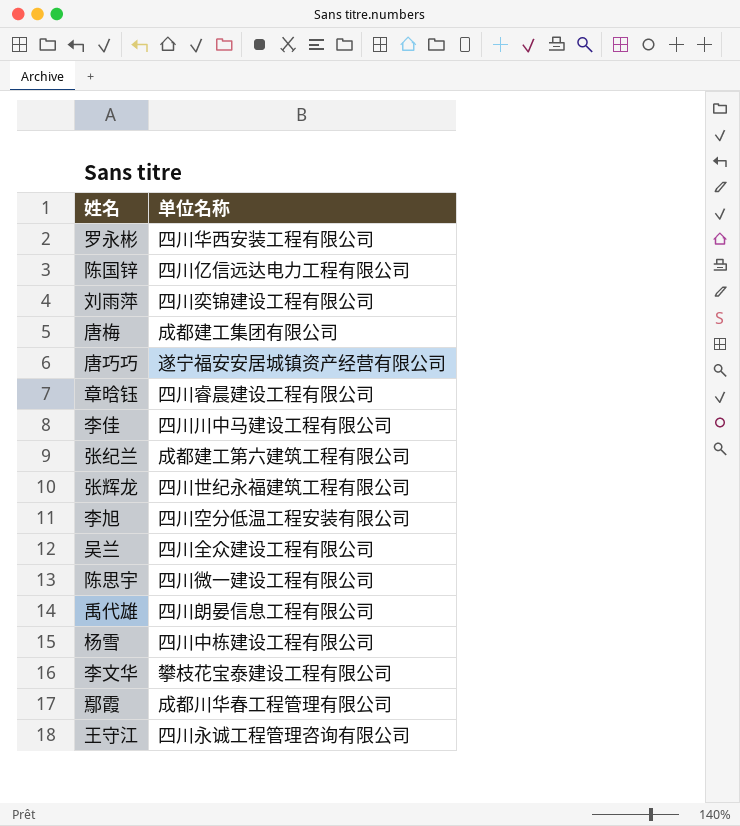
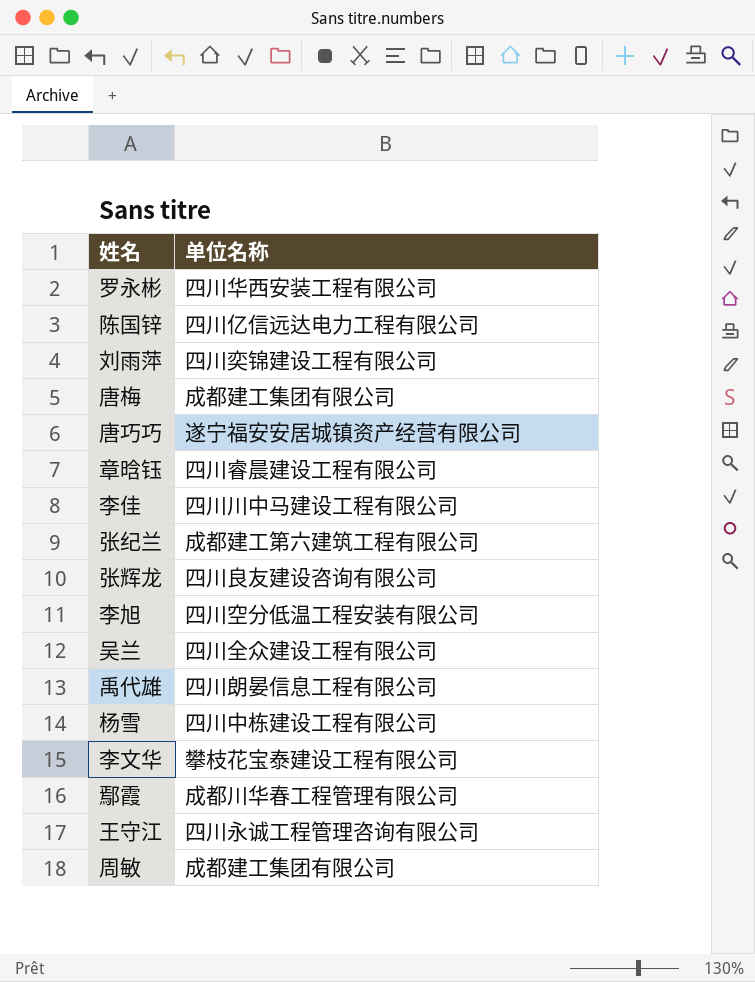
row 陈思宇: 四川微一建设工程有限公司 -> none
张辉龙 | 单位名称: 四川世纪永福建筑工程有限公司 -> 四川良友建设咨询有限公司
row 周敏: none -> 成都建工集团有限公司

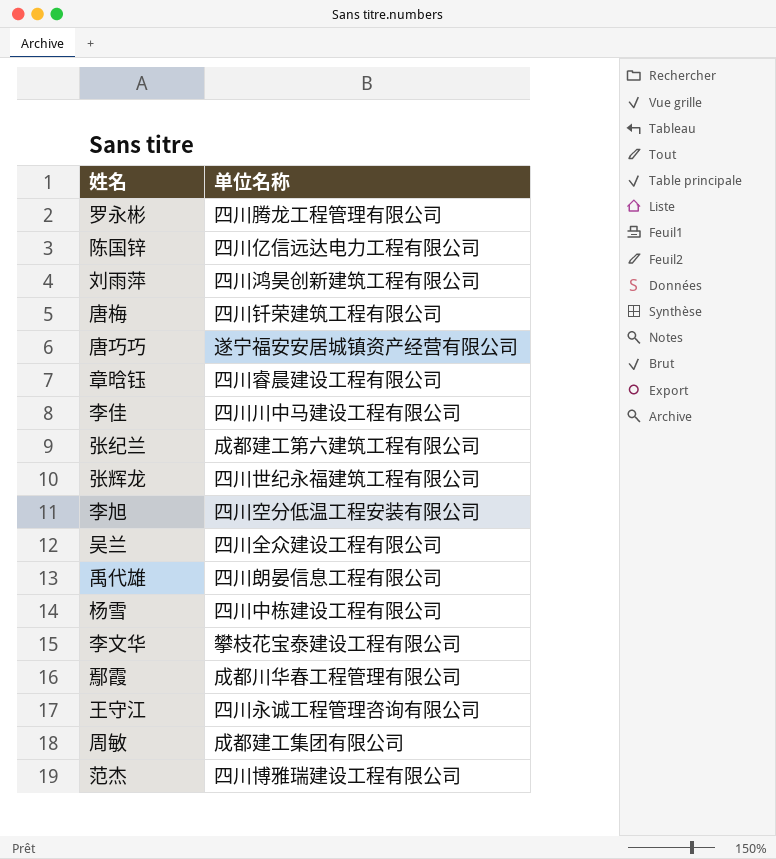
罗永彬 | 单位名称: 四川华西安装工程有限公司 -> 四川腾龙工程管理有限公司
刘雨萍 | 单位名称: 四川奕锦建设工程有限公司 -> 四川鸿昊创新建筑工程有限公司
唐梅 | 单位名称: 成都建工集团有限公司 -> 四川钎荣建筑工程有限公司
张辉龙 | 单位名称: 四川良友建设咨询有限公司 -> 四川世纪永福建筑工程有限公司
row 范杰: none -> 四川博雅瑞建设工程有限公司

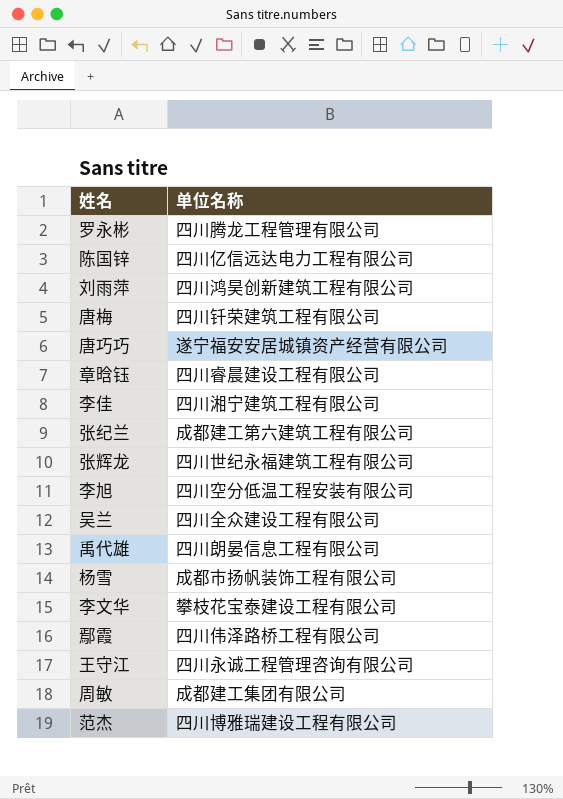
李佳 | 单位名称: 四川川中马建设工程有限公司 -> 四川湘宁建筑工程有限公司
杨雪 | 单位名称: 四川中栋建设工程有限公司 -> 成都市扬帆装饰工程有限公司
鄢霞 | 单位名称: 成都川华春工程管理有限公司 -> 四川伟泽路桥工程有限公司

